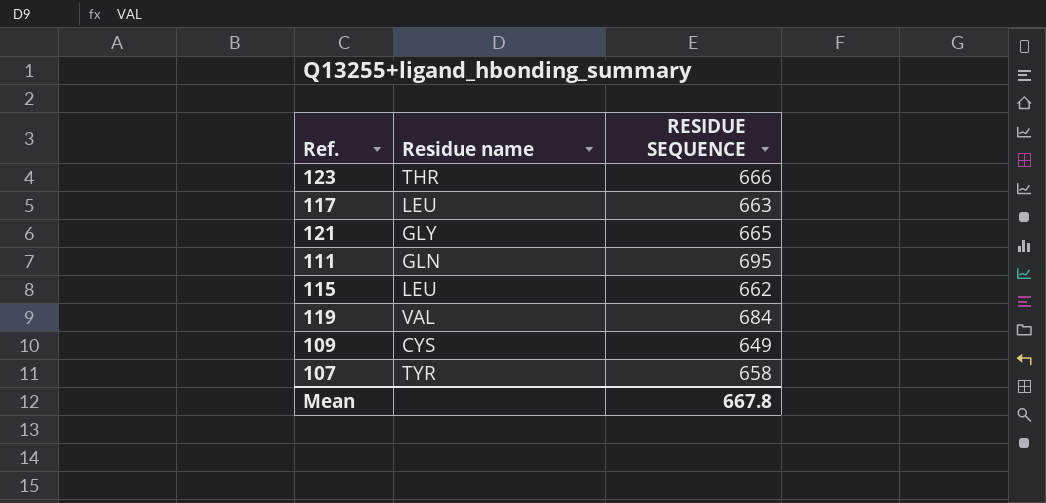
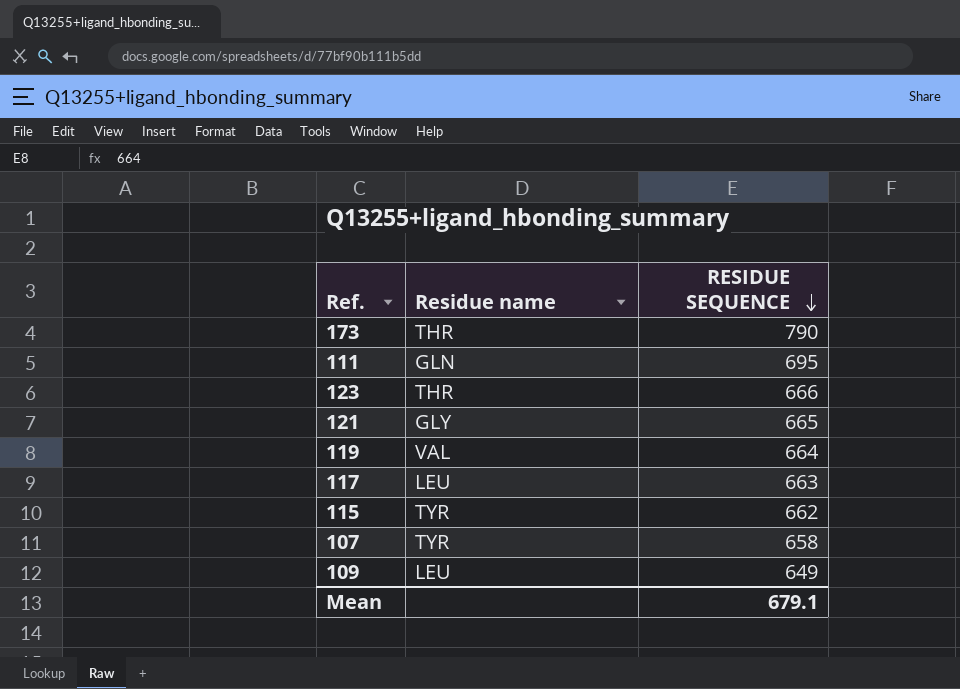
row order: none -> RESIDUE SEQUENCE descending
row 173: none -> THR | 790
119 | RESIDUE SEQUENCE: 684 -> 664
115 | Residue name: LEU -> TYR
109 | Residue name: CYS -> LEU
Mean | RESIDUE SEQUENCE: 667.8 -> 679.1

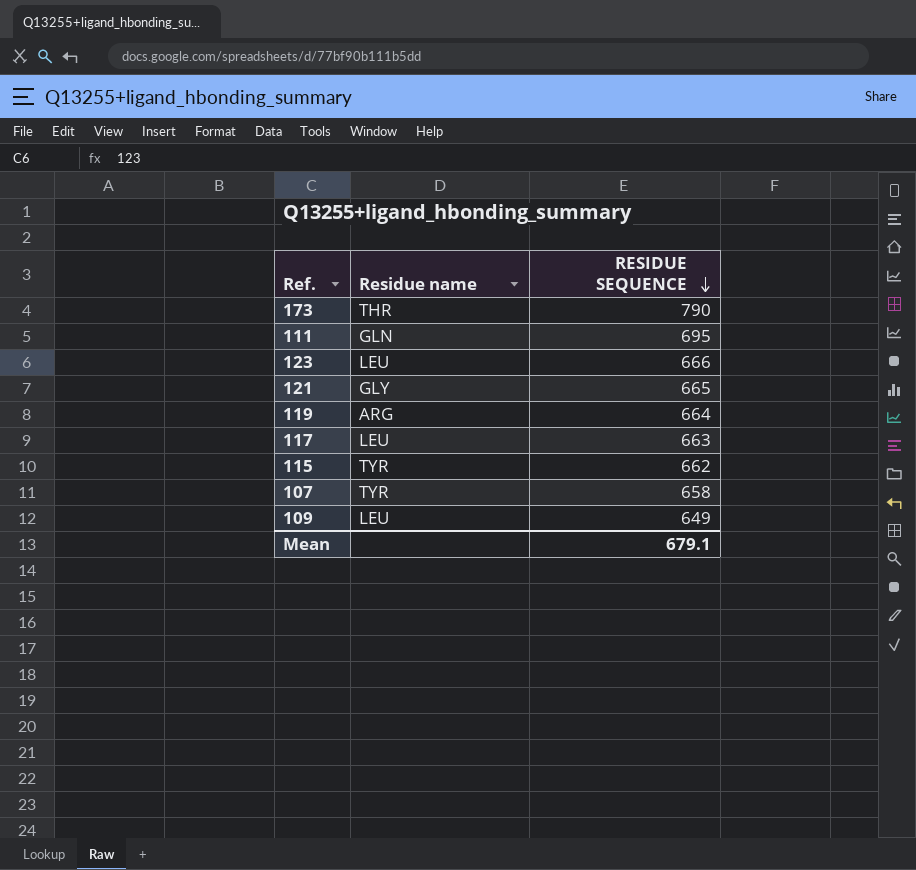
123 | Residue name: THR -> LEU
119 | Residue name: VAL -> ARG

